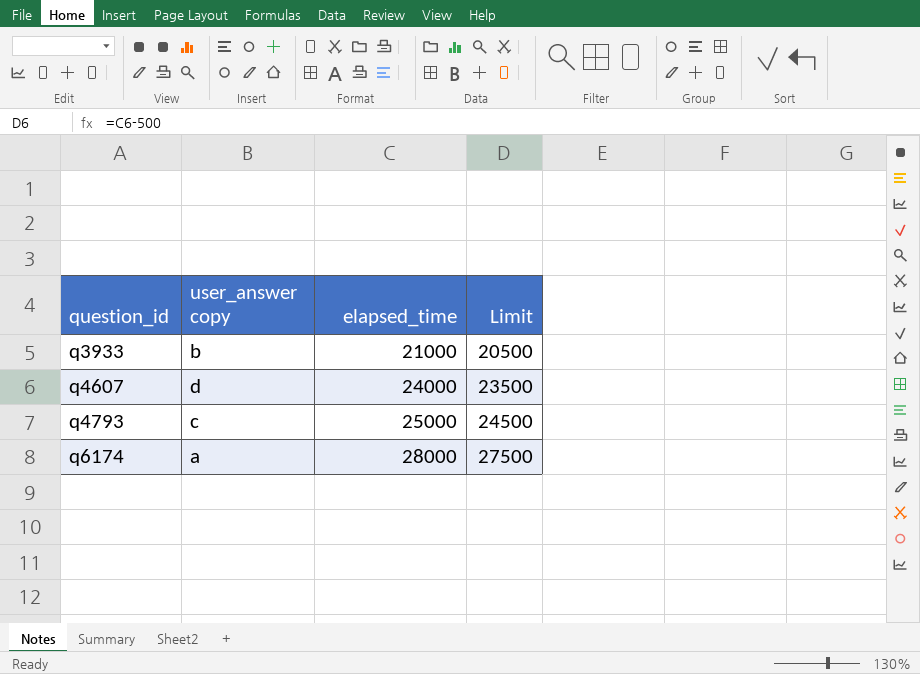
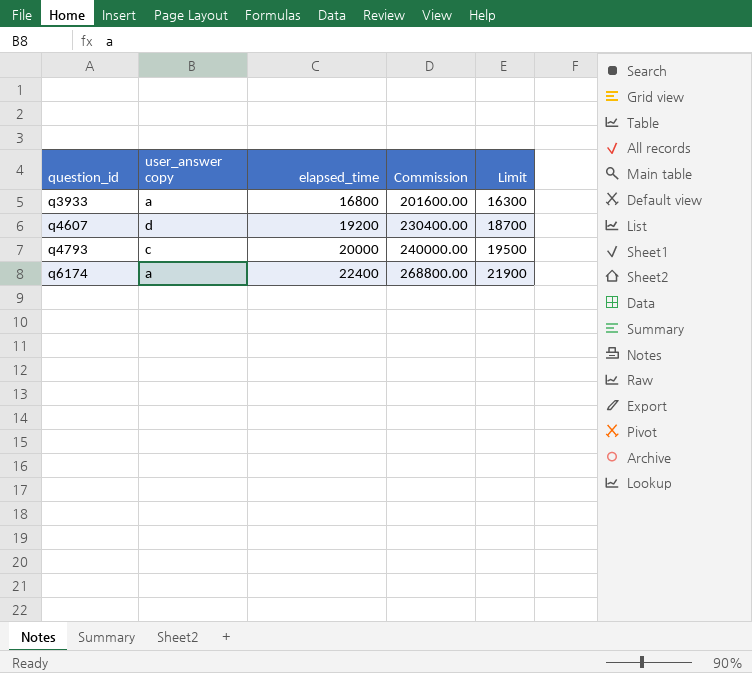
column Commission | formula: none -> [elapsed_time] * 12
q3933 | user_answer copy: b -> a
q3933 | elapsed_time: 21000 -> 16800
q3933 | Limit: 20500 -> 16300
q4607 | elapsed_time: 24000 -> 19200
q4607 | Limit: 23500 -> 18700
q4793 | elapsed_time: 25000 -> 20000
q4793 | Limit: 24500 -> 19500
q6174 | elapsed_time: 28000 -> 22400
q6174 | Limit: 27500 -> 21900

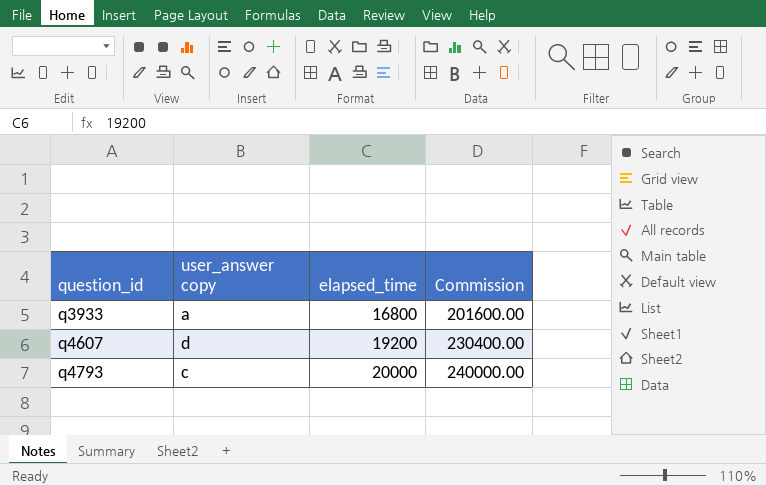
column Limit | formula: [elapsed_time] - 500 -> none
row q6174: a | 22400 | 268800.00 | 21900 -> none

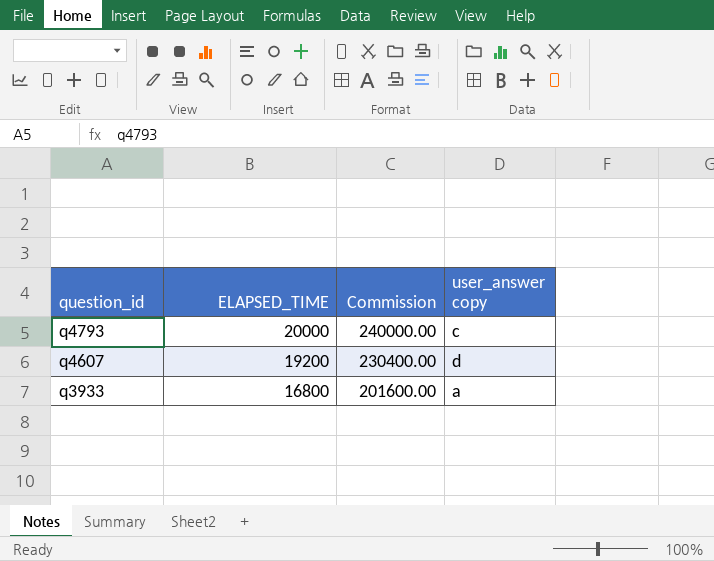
row order: question_id ascending -> question_id descending
column name: elapsed_time -> ELAPSED_TIME
column user_answer copy | position: 2 -> 4

